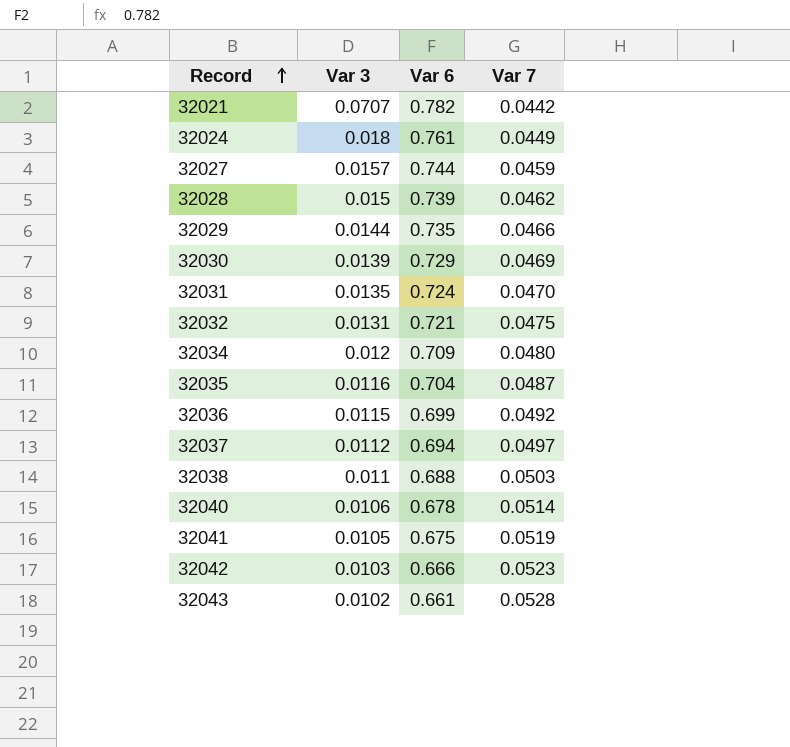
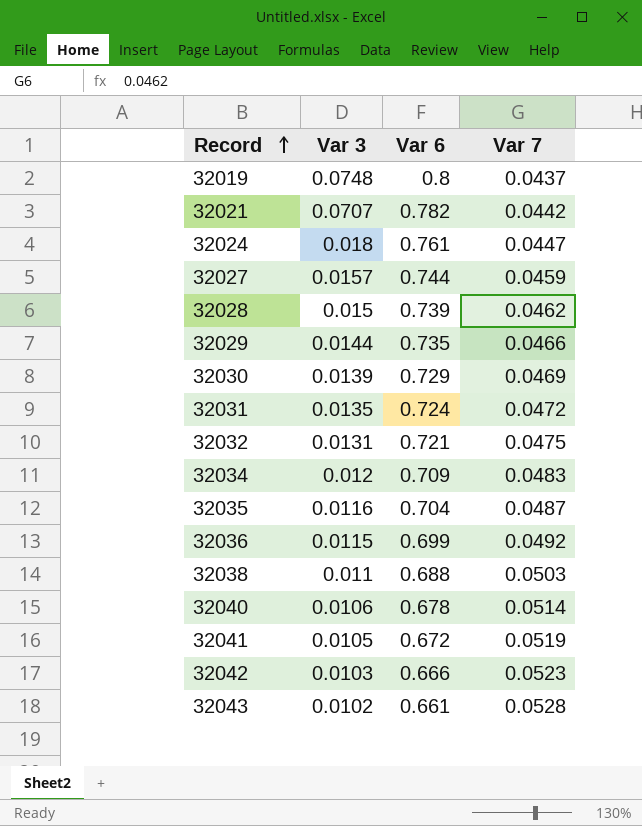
row 32037: 0.0112 | 0.694 | 0.0497 -> none
row 32019: none -> 0.0748 | 0.8 | 0.0437
32024 | Var 7: 0.0449 -> 0.0447
32031 | Var 7: 0.0470 -> 0.0472
32034 | Var 7: 0.0480 -> 0.0483
32041 | Var 6: 0.675 -> 0.672

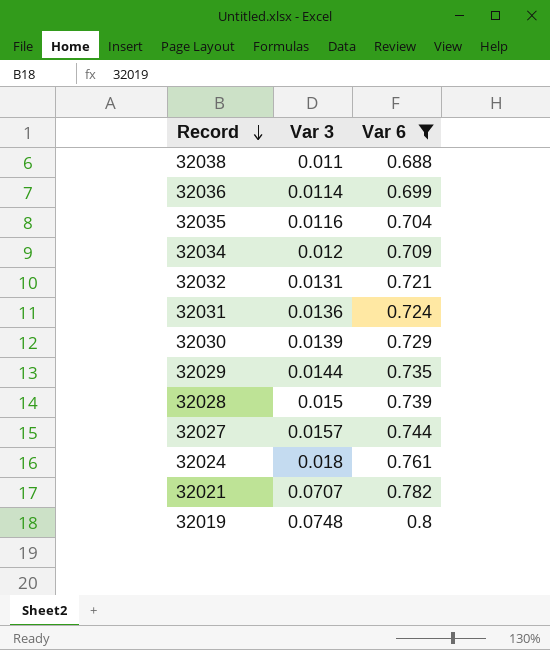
filter: none -> Var 6 >= 0.688
row order: Record ascending -> Record descending
column Var 7 | position: 4 -> none
32036 | Var 3: 0.0115 -> 0.0114
32031 | Var 3: 0.0135 -> 0.0136

